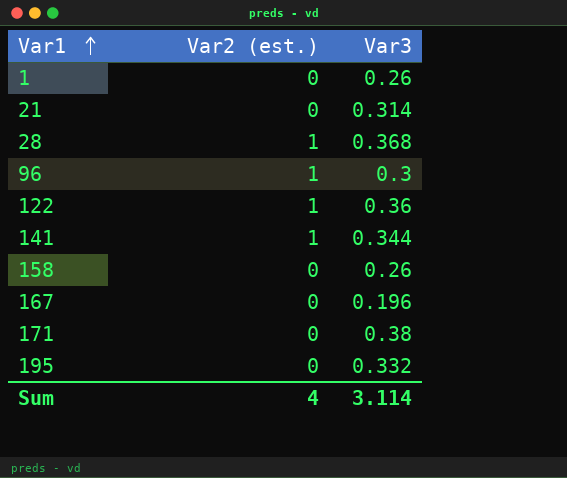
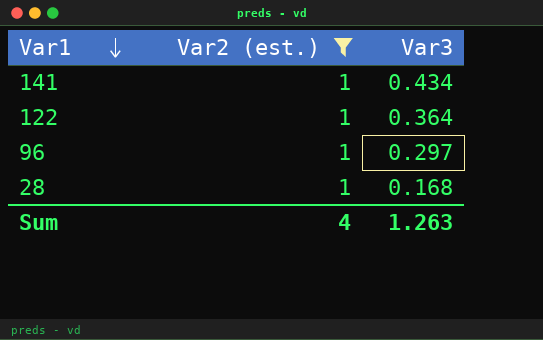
filter: none -> Var2 (est.) = 1
row order: Var1 ascending -> Var1 descending
141 | Var3: 0.344 -> 0.434
122 | Var3: 0.36 -> 0.364
96 | Var3: 0.3 -> 0.297
28 | Var3: 0.368 -> 0.168
Sum | Var3: 3.114 -> 1.263

